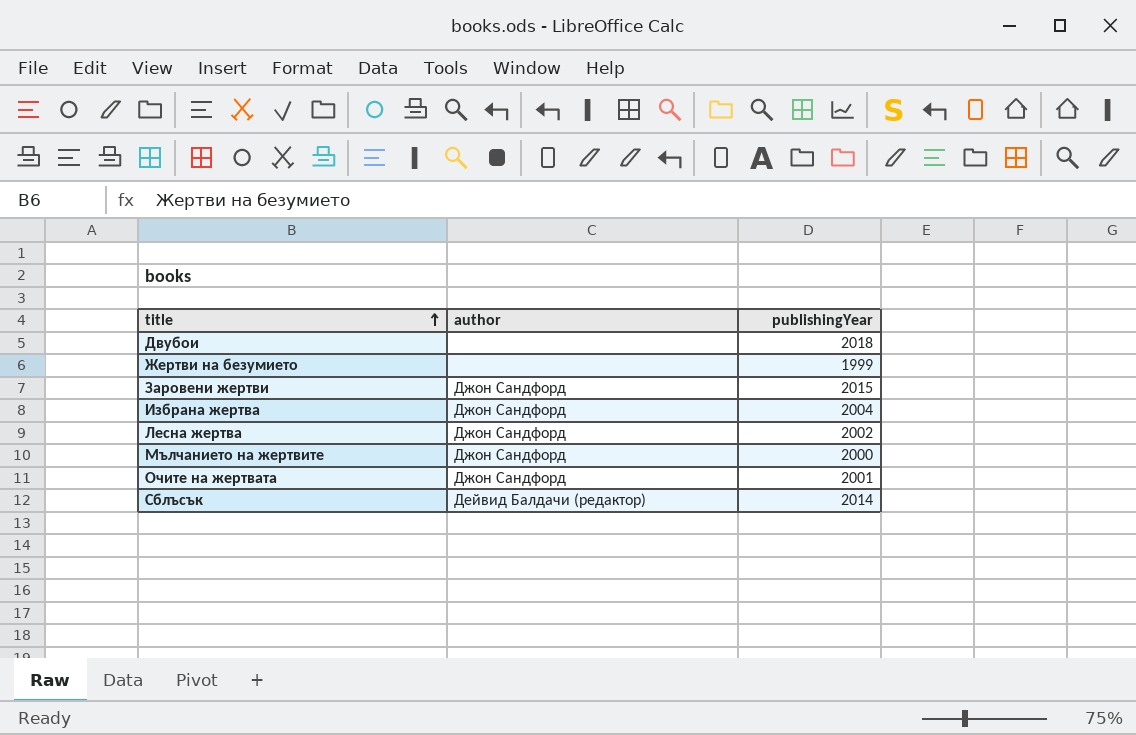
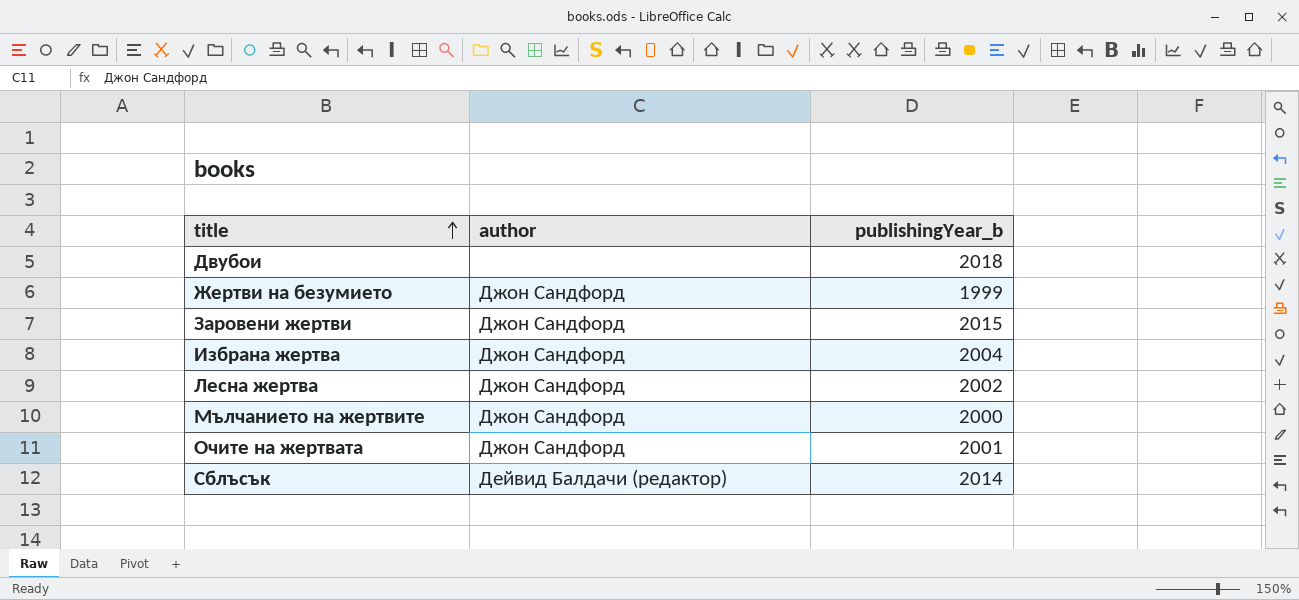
column name: publishingYear -> publishingYear_b
Жертви на безумието | author: none -> Джон Сандфорд

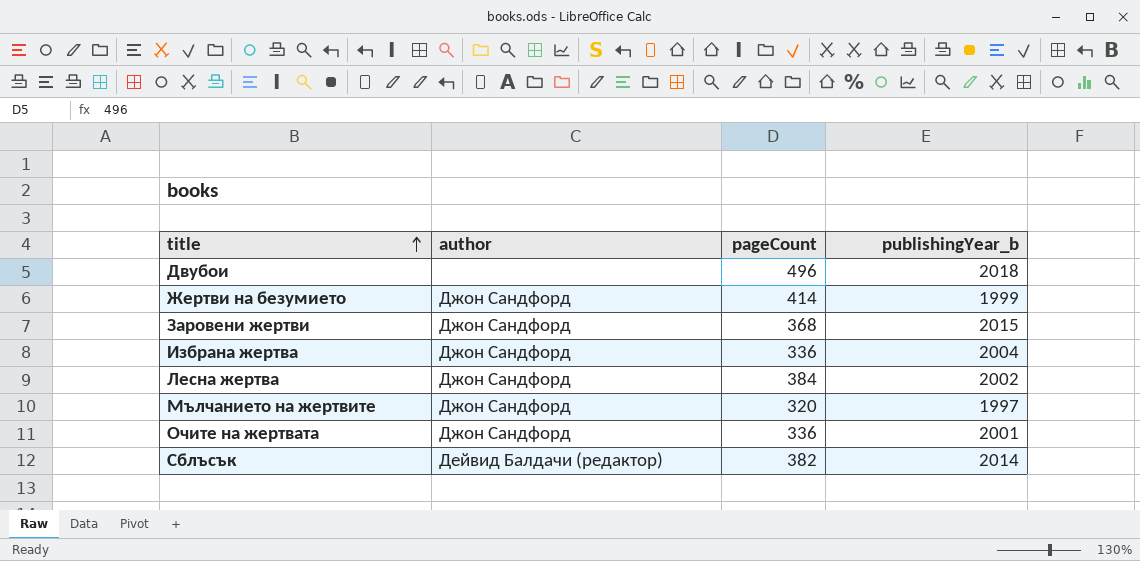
column pageCount | position: none -> 3
Мълчанието на жертвите | publishingYear_b: 2000 -> 1997

